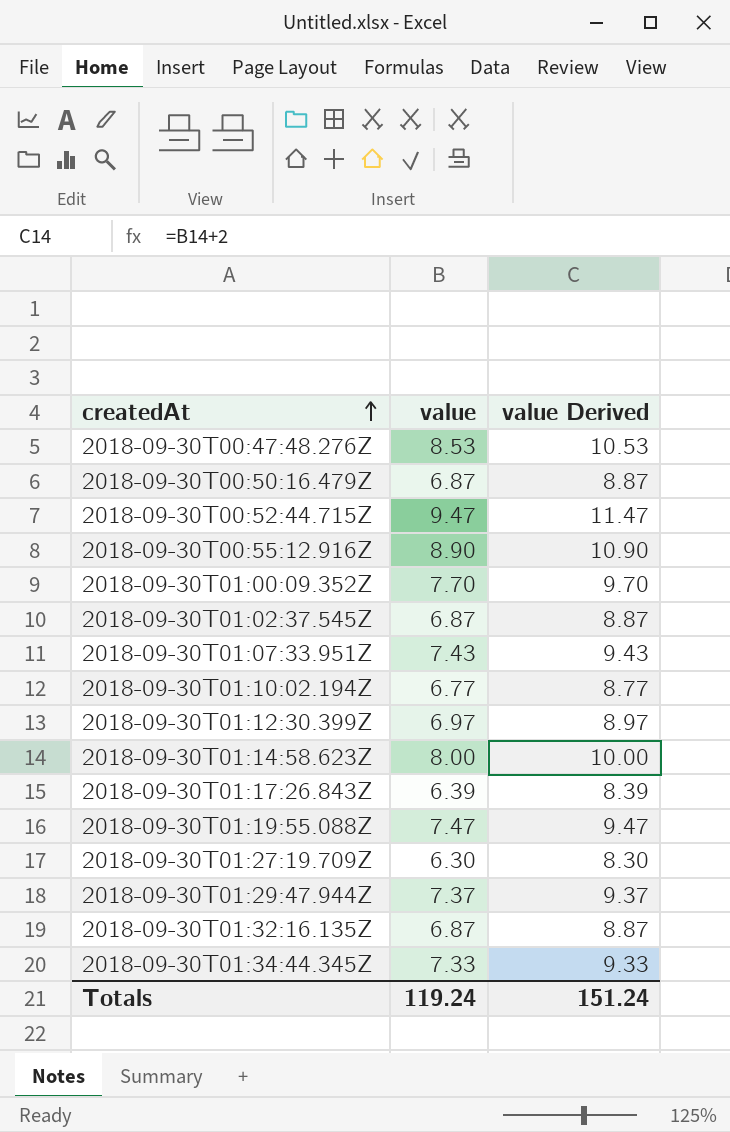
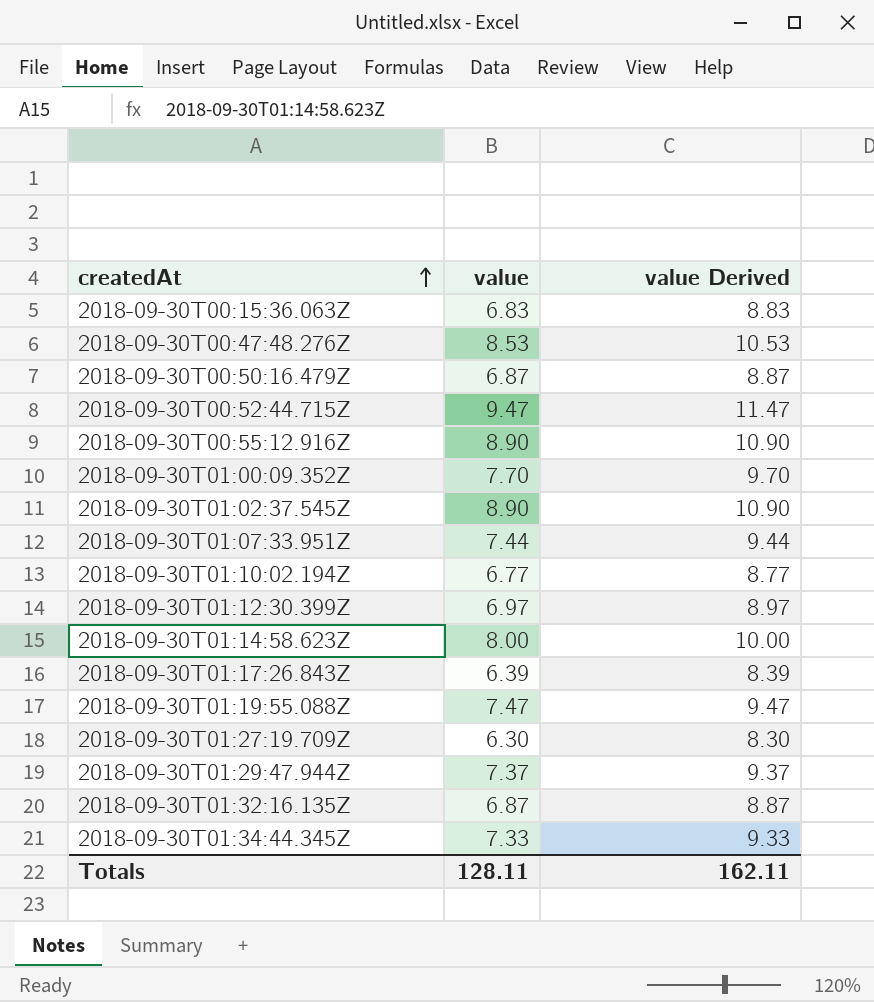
row 2018-09-30T00:15:36.063Z: none -> 6.83 | 8.83
2018-09-30T01:02:37.545Z | value: 6.87 -> 8.90
2018-09-30T01:02:37.545Z | value Derived: 8.87 -> 10.90
2018-09-30T01:07:33.951Z | value: 7.43 -> 7.44
2018-09-30T01:07:33.951Z | value Derived: 9.43 -> 9.44
Totals | value: 119.24 -> 128.11
Totals | value Derived: 151.24 -> 162.11

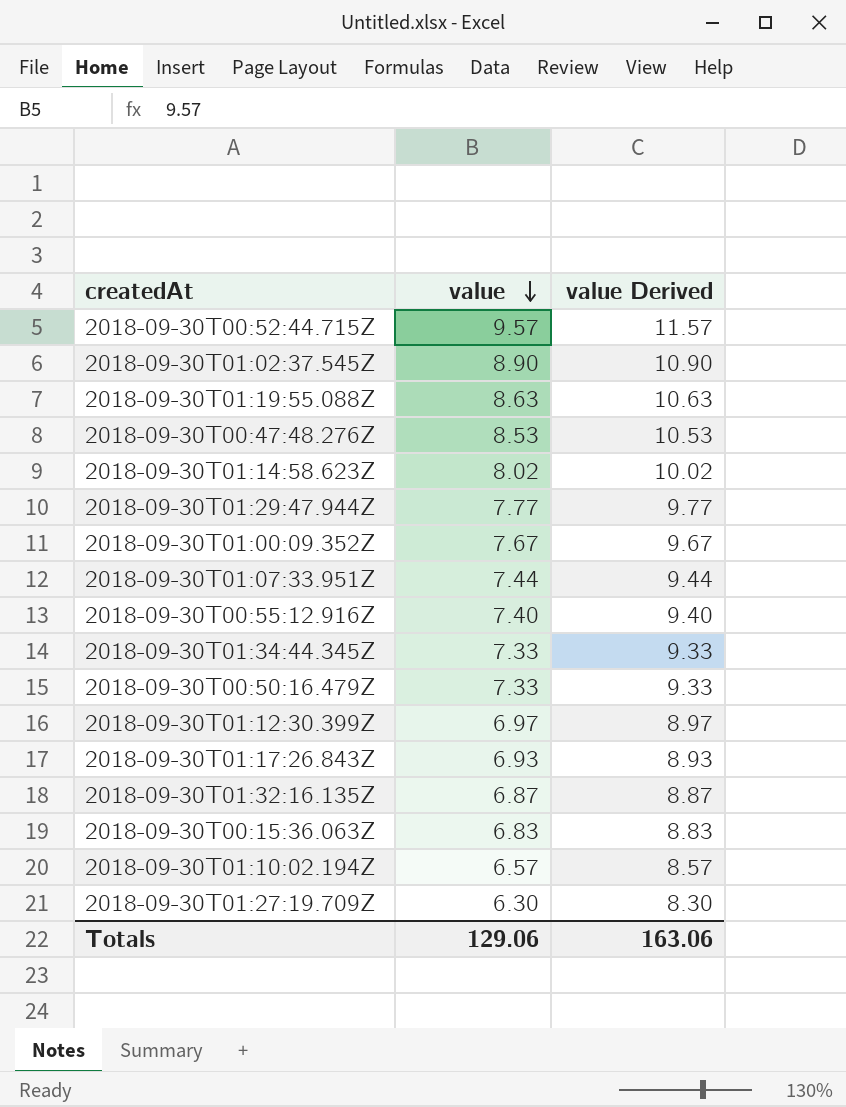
row order: createdAt ascending -> value descending
2018-09-30T00:52:44.715Z | value: 9.47 -> 9.57
2018-09-30T00:52:44.715Z | value Derived: 11.47 -> 11.57
2018-09-30T01:19:55.088Z | value: 7.47 -> 8.63
2018-09-30T01:19:55.088Z | value Derived: 9.47 -> 10.63
2018-09-30T01:14:58.623Z | value: 8.00 -> 8.02
2018-09-30T01:14:58.623Z | value Derived: 10.00 -> 10.02
2018-09-30T01:29:47.944Z | value: 7.37 -> 7.77
2018-09-30T01:29:47.944Z | value Derived: 9.37 -> 9.77
2018-09-30T01:00:09.352Z | value: 7.70 -> 7.67
2018-09-30T01:00:09.352Z | value Derived: 9.70 -> 9.67
2018-09-30T00:55:12.916Z | value: 8.90 -> 7.40
2018-09-30T00:55:12.916Z | value Derived: 10.90 -> 9.40
2018-09-30T00:50:16.479Z | value: 6.87 -> 7.33
2018-09-30T00:50:16.479Z | value Derived: 8.87 -> 9.33
2018-09-30T01:17:26.843Z | value: 6.39 -> 6.93
2018-09-30T01:17:26.843Z | value Derived: 8.39 -> 8.93
2018-09-30T01:10:02.194Z | value: 6.77 -> 6.57
2018-09-30T01:10:02.194Z | value Derived: 8.77 -> 8.57
Totals | value: 128.11 -> 129.06
Totals | value Derived: 162.11 -> 163.06

